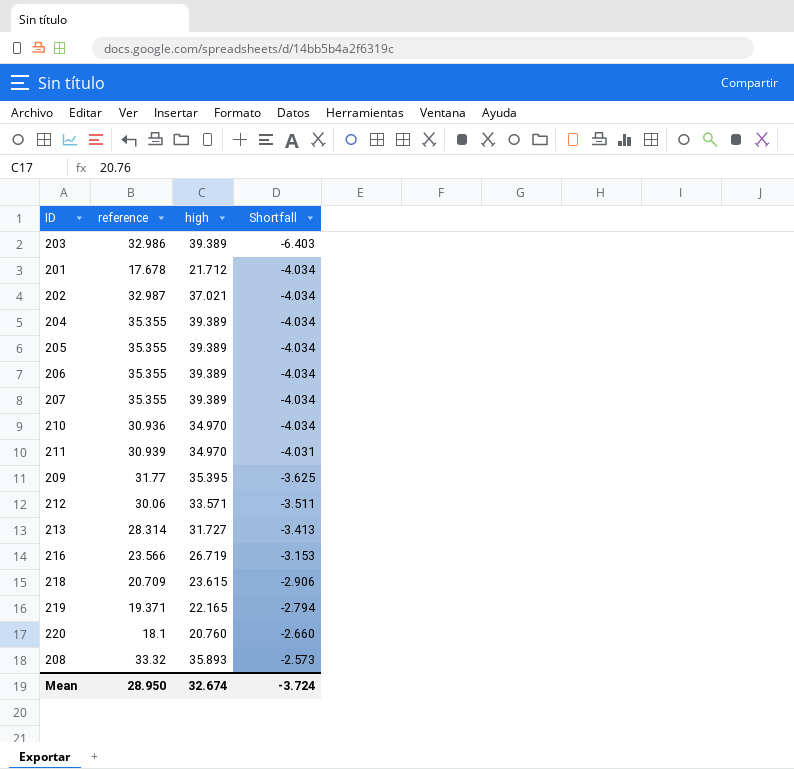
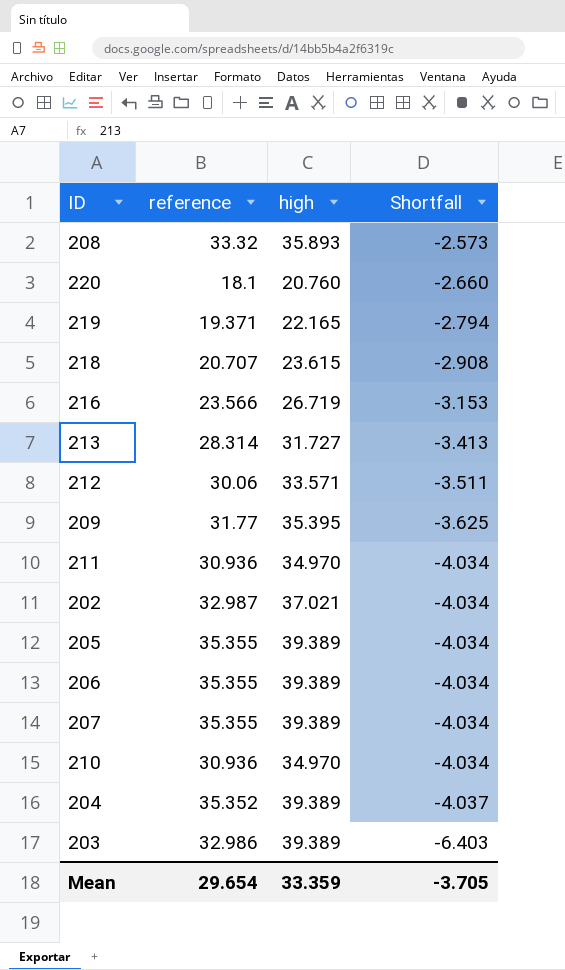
row order: Shortfall ascending -> Shortfall descending
row 201: 17.678 | 21.712 | -4.034 -> none
218 | reference: 20.709 -> 20.707
218 | Shortfall: -2.906 -> -2.908
211 | reference: 30.939 -> 30.936
211 | Shortfall: -4.031 -> -4.034
204 | reference: 35.355 -> 35.352
204 | Shortfall: -4.034 -> -4.037
Mean | reference: 28.950 -> 29.654
Mean | high: 32.674 -> 33.359
Mean | Shortfall: -3.724 -> -3.705

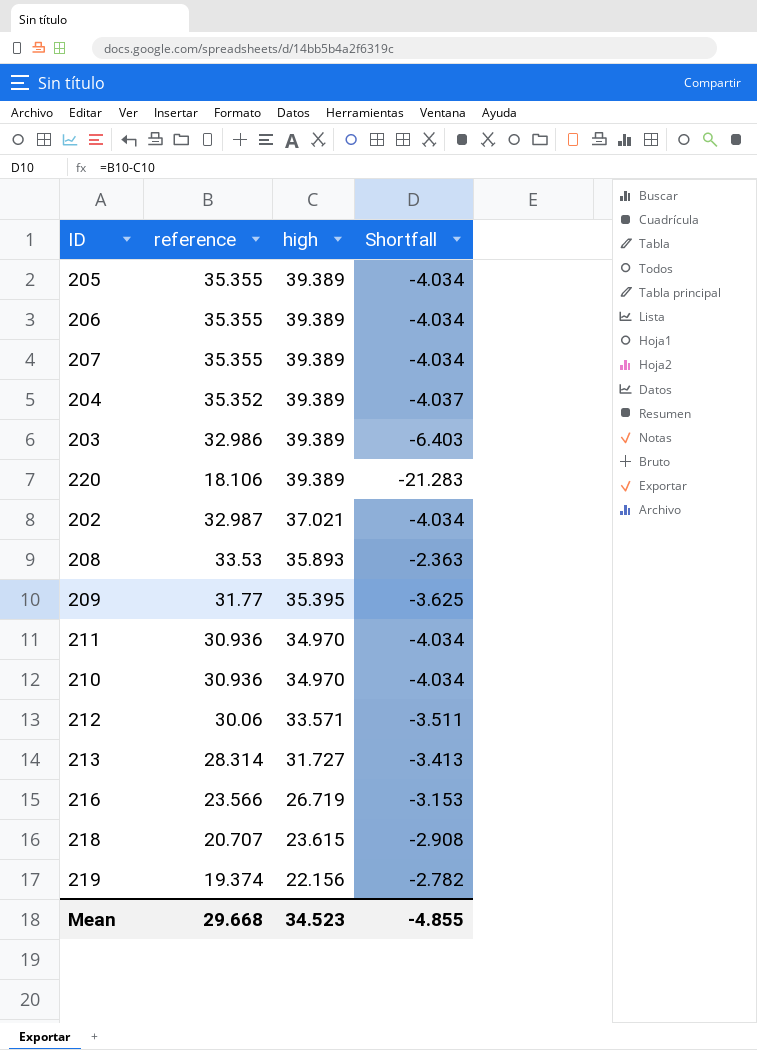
row order: Shortfall descending -> high descending
220 | reference: 18.1 -> 18.106
220 | high: 20.760 -> 39.389
220 | Shortfall: -2.660 -> -21.283
208 | reference: 33.32 -> 33.53
208 | Shortfall: -2.573 -> -2.363
219 | reference: 19.371 -> 19.374
219 | high: 22.165 -> 22.156
219 | Shortfall: -2.794 -> -2.782
Mean | reference: 29.654 -> 29.668
Mean | high: 33.359 -> 34.523
Mean | Shortfall: -3.705 -> -4.855

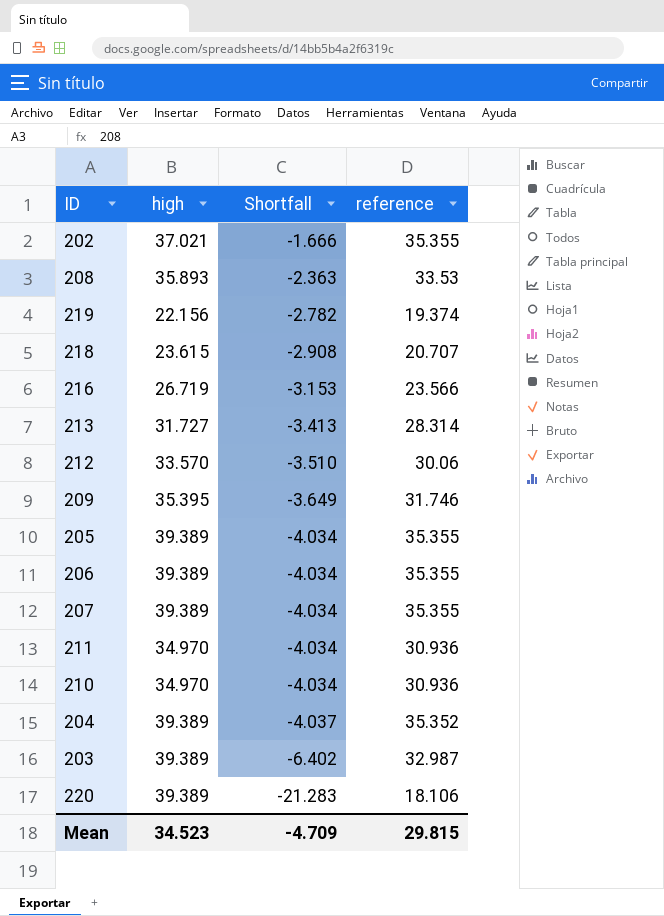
row order: high descending -> Shortfall descending
column reference | position: 2 -> 4
202 | Shortfall: -4.034 -> -1.666
202 | reference: 32.987 -> 35.355
212 | high: 33.571 -> 33.570
212 | Shortfall: -3.511 -> -3.510
209 | Shortfall: -3.625 -> -3.649
209 | reference: 31.77 -> 31.746
203 | Shortfall: -6.403 -> -6.402
203 | reference: 32.986 -> 32.987
Mean | Shortfall: -4.855 -> -4.709
Mean | reference: 29.668 -> 29.815

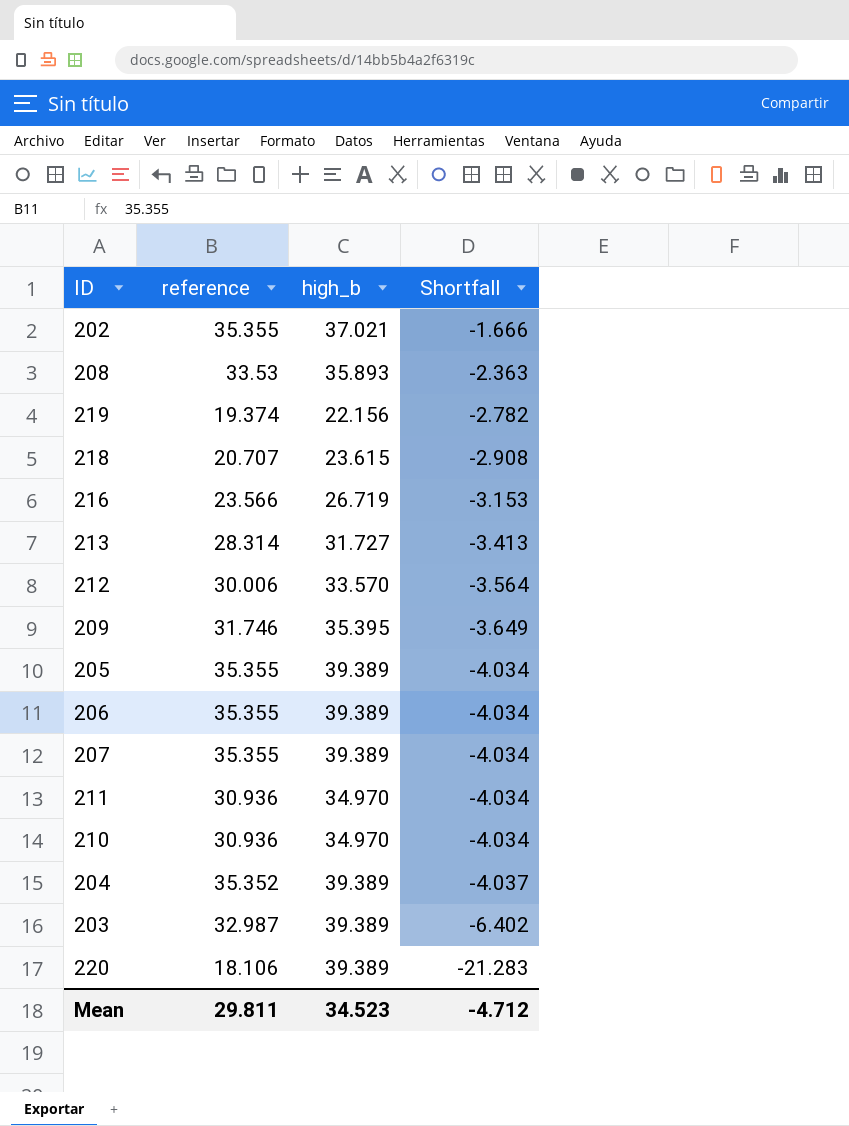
column reference | position: 4 -> 2
column name: high -> high_b
212 | reference: 30.06 -> 30.006
212 | Shortfall: -3.510 -> -3.564
Mean | reference: 29.815 -> 29.811
Mean | Shortfall: -4.709 -> -4.712

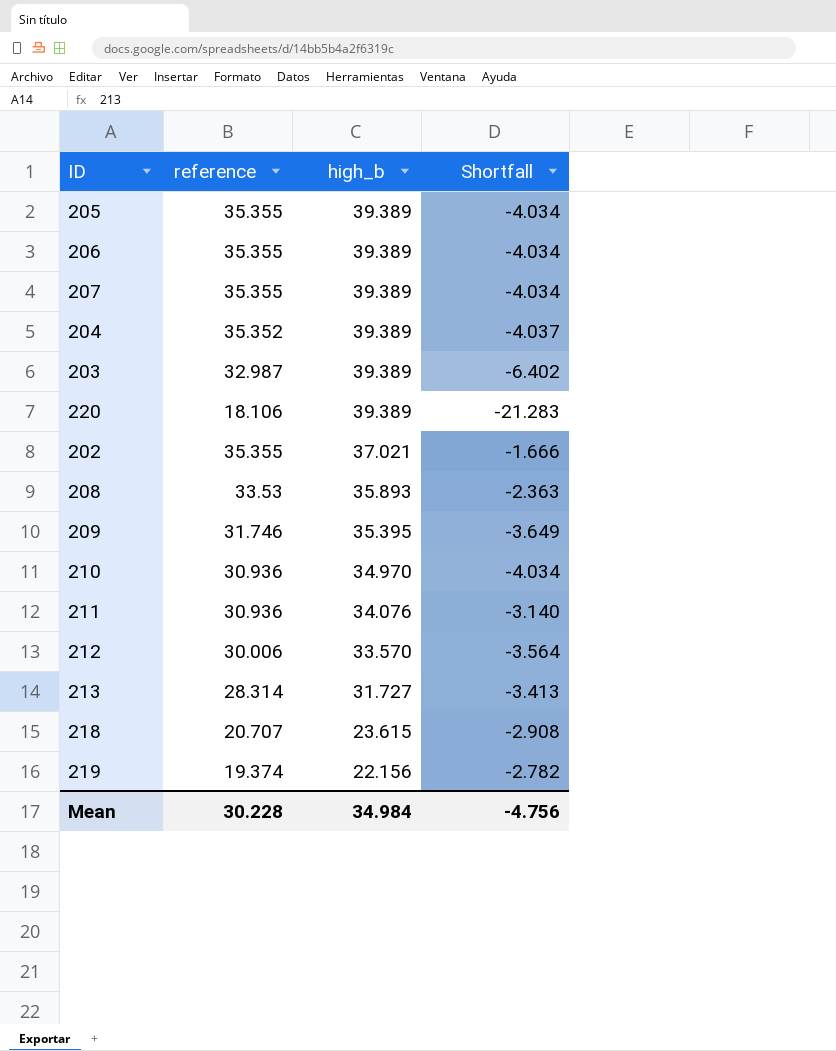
row order: Shortfall descending -> high_b descending
row 216: 23.566 | 26.719 | -3.153 -> none
211 | high_b: 34.970 -> 34.076
211 | Shortfall: -4.034 -> -3.140
Mean | reference: 29.811 -> 30.228
Mean | high_b: 34.523 -> 34.984
Mean | Shortfall: -4.712 -> -4.756

